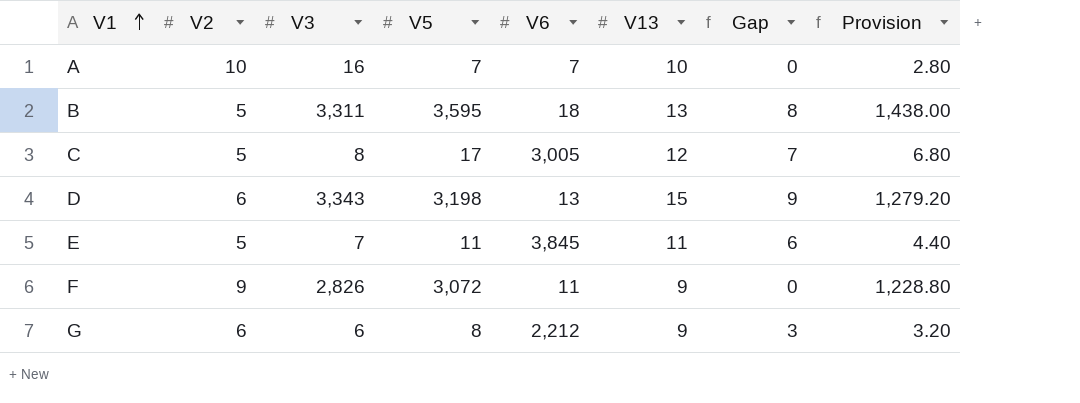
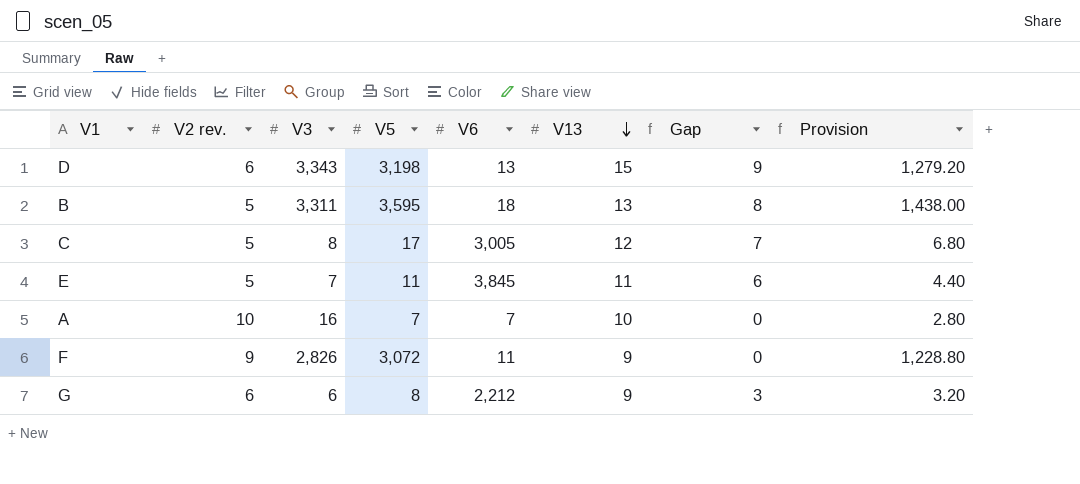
row order: V1 ascending -> V13 descending
column name: V2 -> V2 rev.

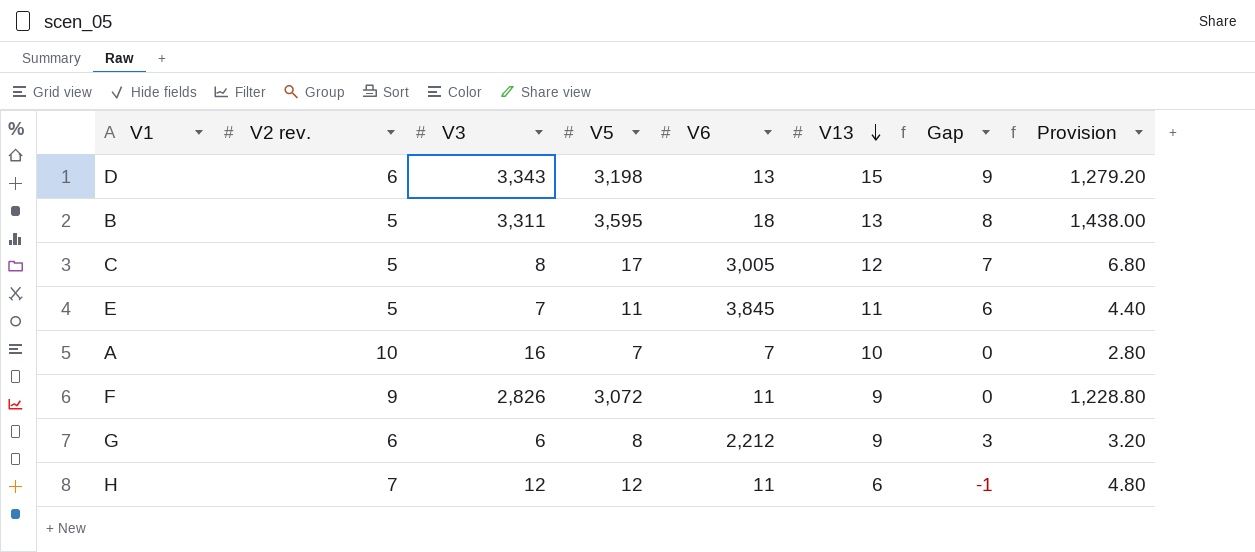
row H: none -> 7 | 12 | 12 | 11 | 6 | -1 | 4.80

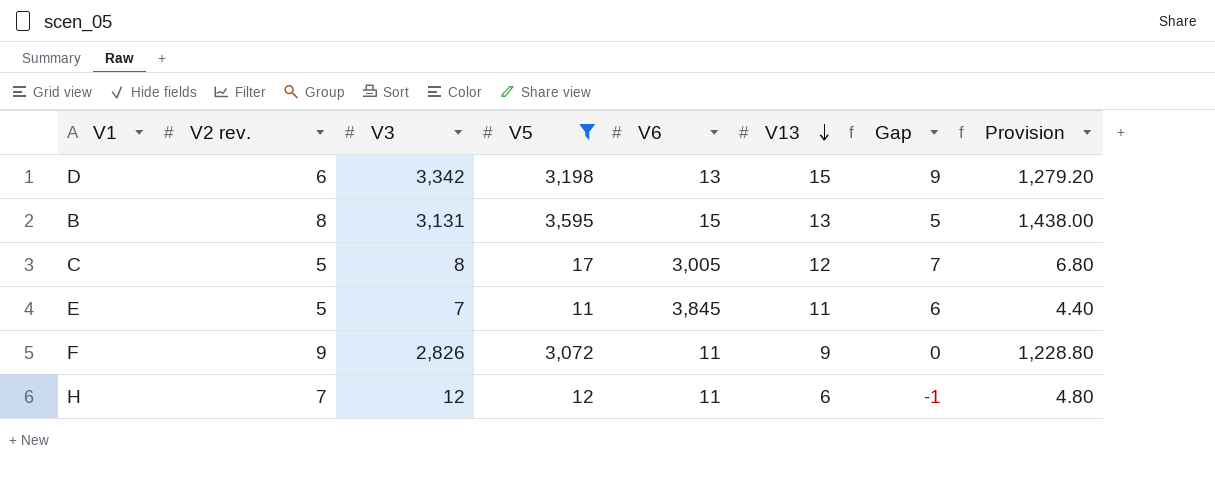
filter: none -> V5 >= 11
D | V3: 3,343 -> 3,342
B | V2 rev.: 5 -> 8
B | V3: 3,311 -> 3,131
B | V6: 18 -> 15
B | Gap: 8 -> 5

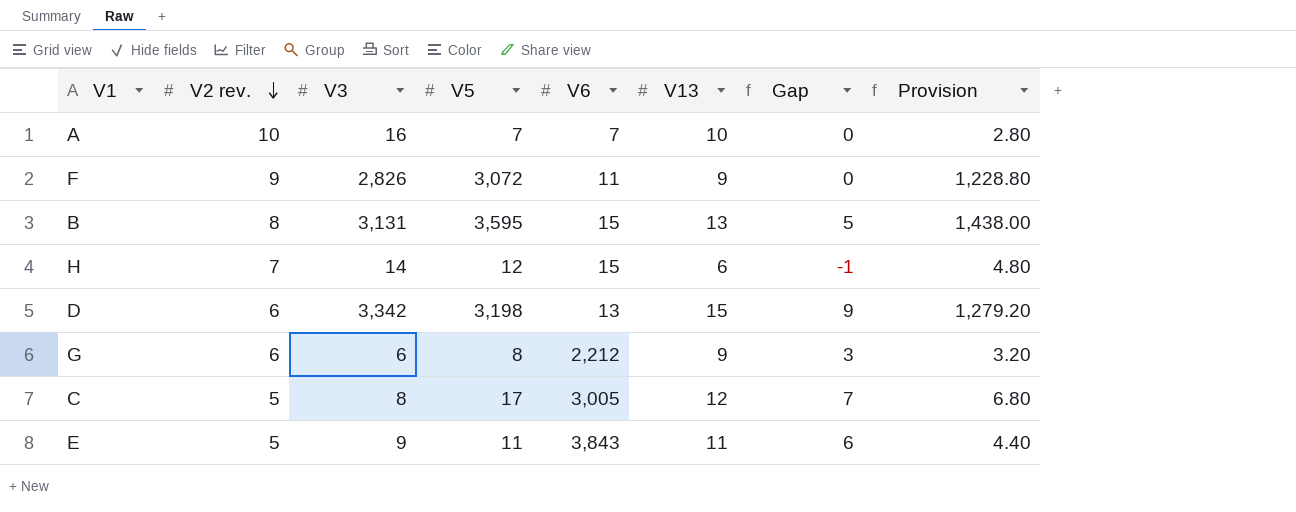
filter: V5 >= 11 -> none
row order: V13 descending -> V2 rev. descending
H | V3: 12 -> 14
H | V6: 11 -> 15
E | V3: 7 -> 9
E | V6: 3,845 -> 3,843

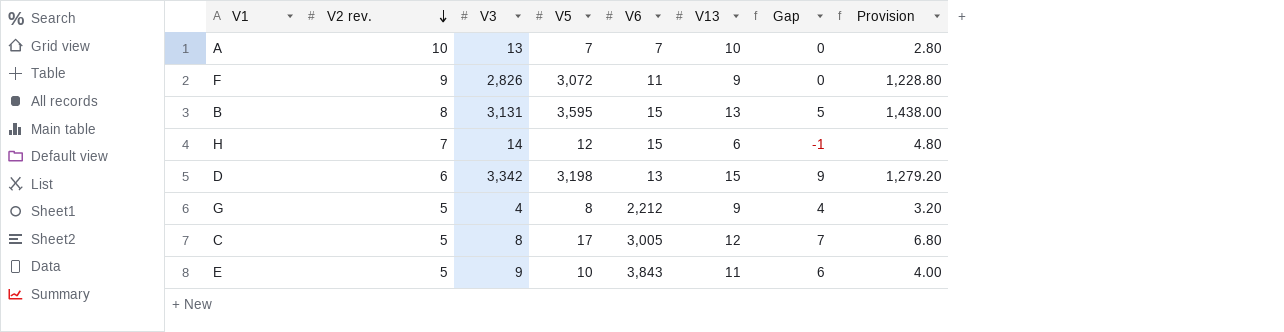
A | V3: 16 -> 13
G | V2 rev.: 6 -> 5
G | V3: 6 -> 4
G | Gap: 3 -> 4
E | V5: 11 -> 10
E | Provision: 4.40 -> 4.00

